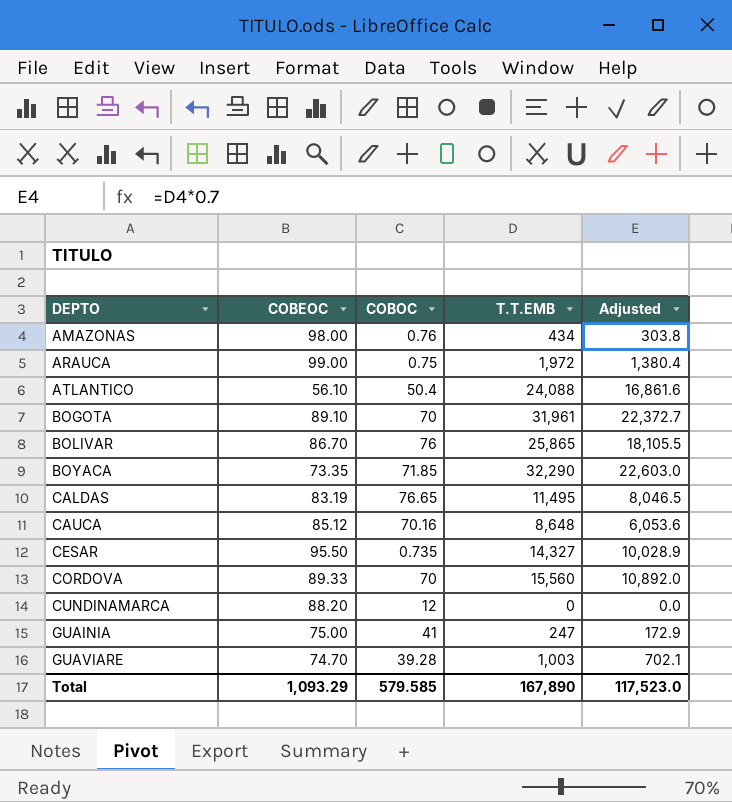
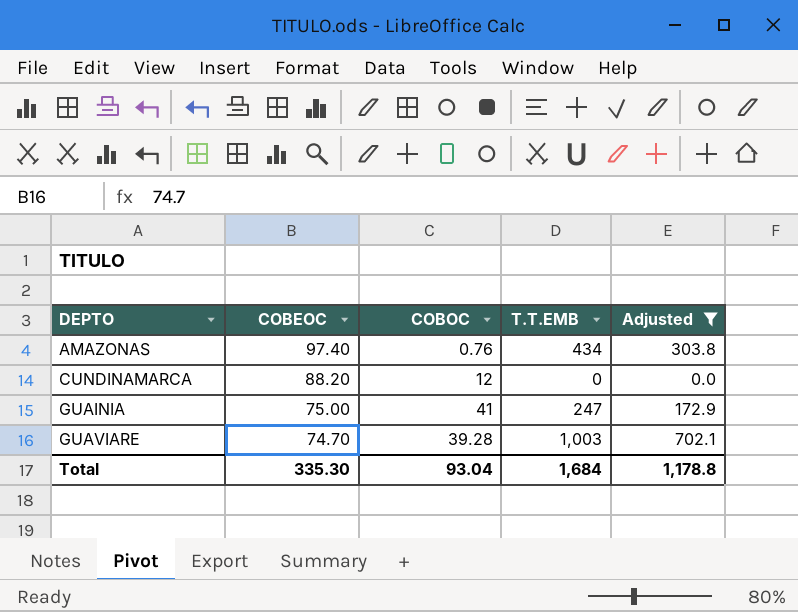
filter: none -> Adjusted <= 702.1
AMAZONAS | COBEOC: 98.00 -> 97.40
Total | COBEOC: 1,093.29 -> 335.30
Total | COBOC: 579.585 -> 93.04
Total | T.T.EMB: 167,890 -> 1,684
Total | Adjusted: 117,523.0 -> 1,178.8

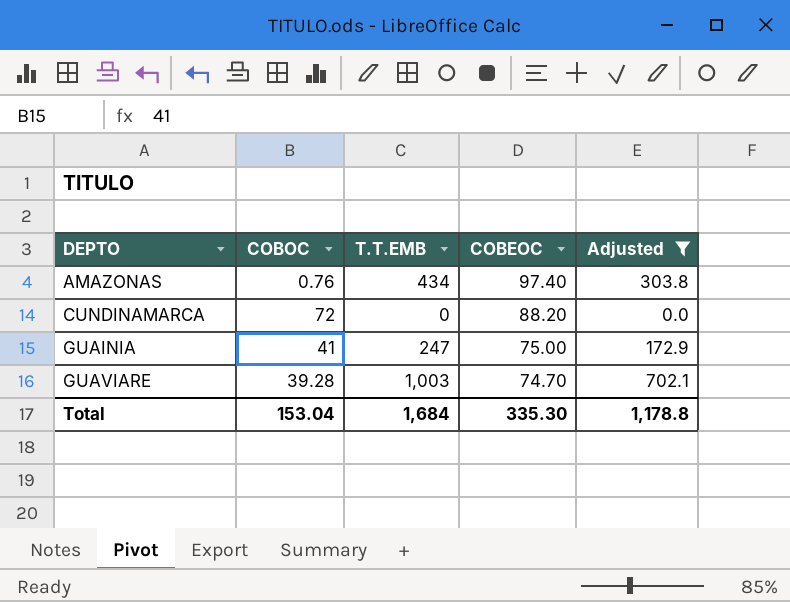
column COBEOC | position: 2 -> 4
CUNDINAMARCA | COBOC: 12 -> 72
Total | COBOC: 93.04 -> 153.04

